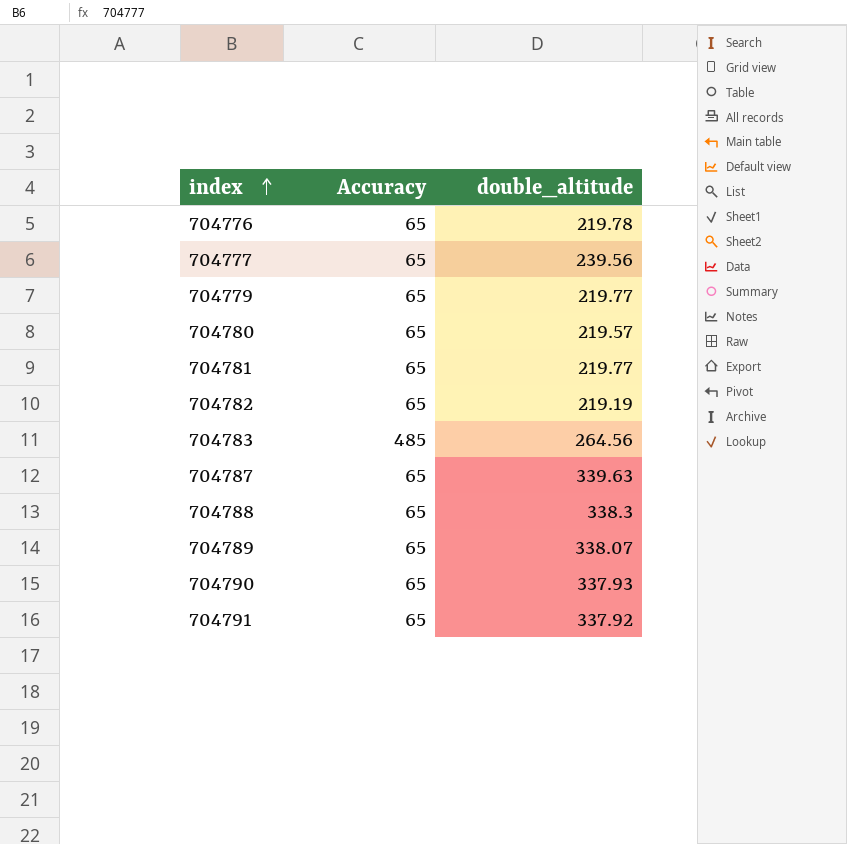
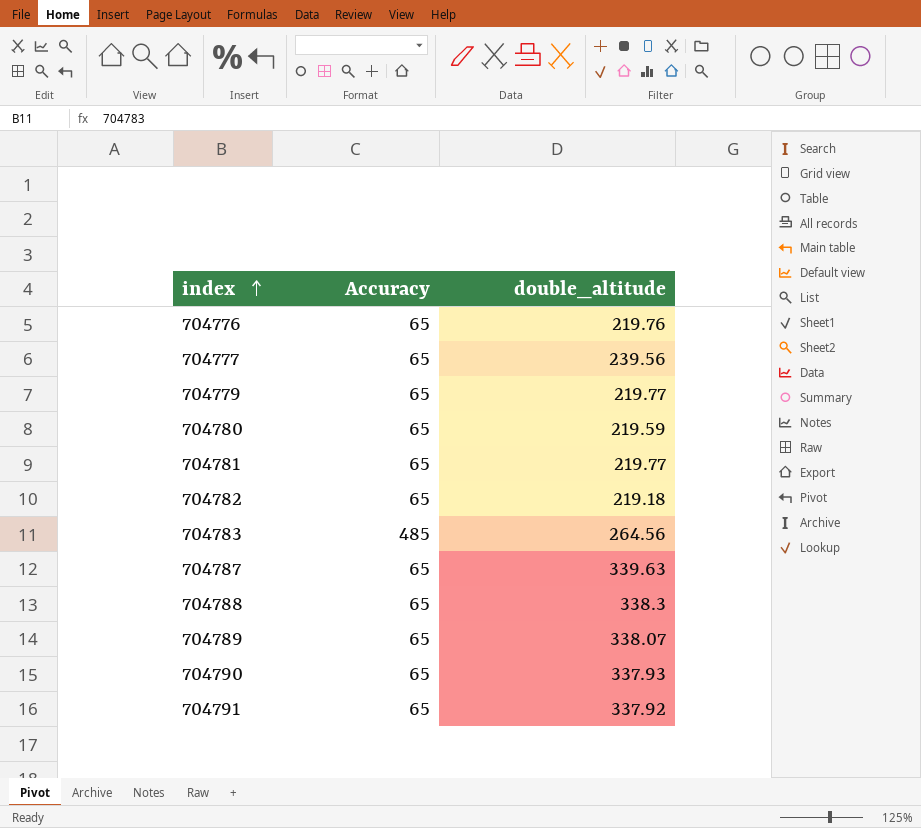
704776 | double_altitude: 219.78 -> 219.76
704780 | double_altitude: 219.57 -> 219.59
704782 | double_altitude: 219.19 -> 219.18

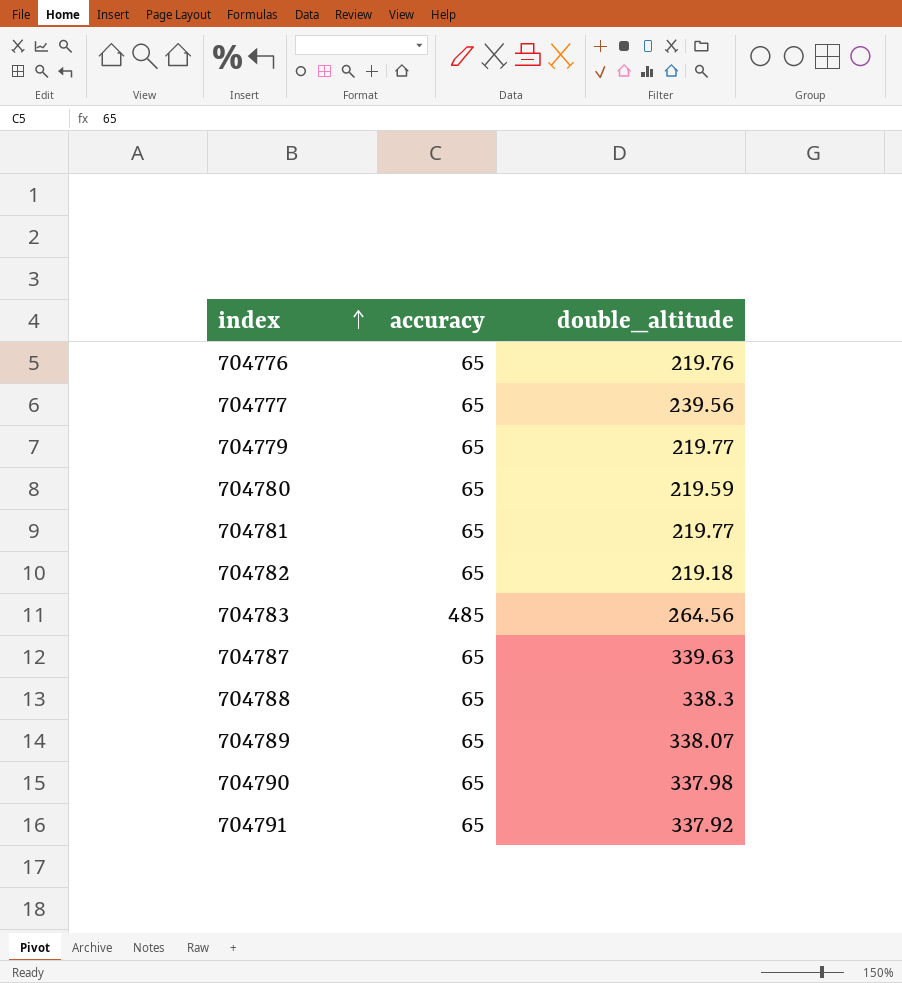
column name: Accuracy -> accuracy
704790 | double_altitude: 337.93 -> 337.98

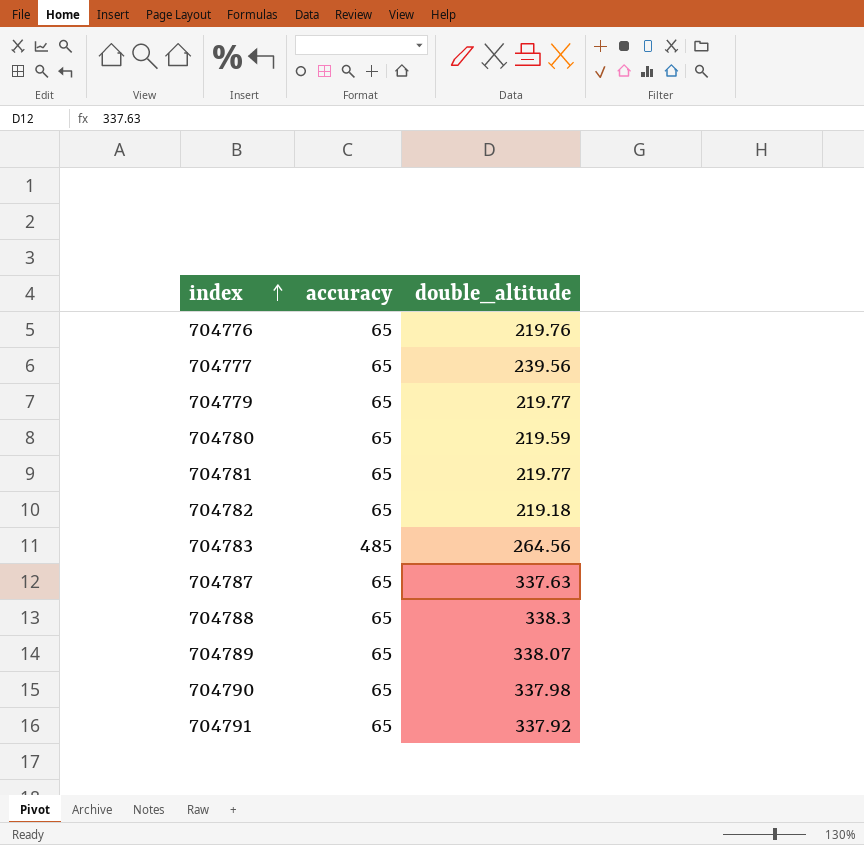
704787 | double_altitude: 339.63 -> 337.63

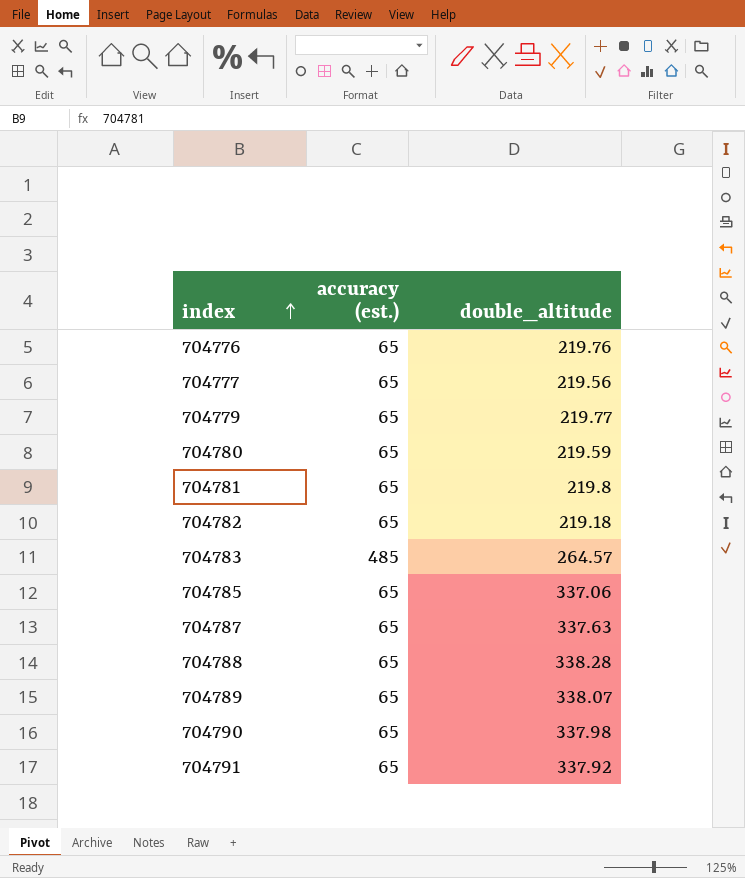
column name: accuracy -> accuracy (est.)
704777 | double_altitude: 239.56 -> 219.56
704781 | double_altitude: 219.77 -> 219.8
704783 | double_altitude: 264.56 -> 264.57
row 704785: none -> 65 | 337.06
704788 | double_altitude: 338.3 -> 338.28

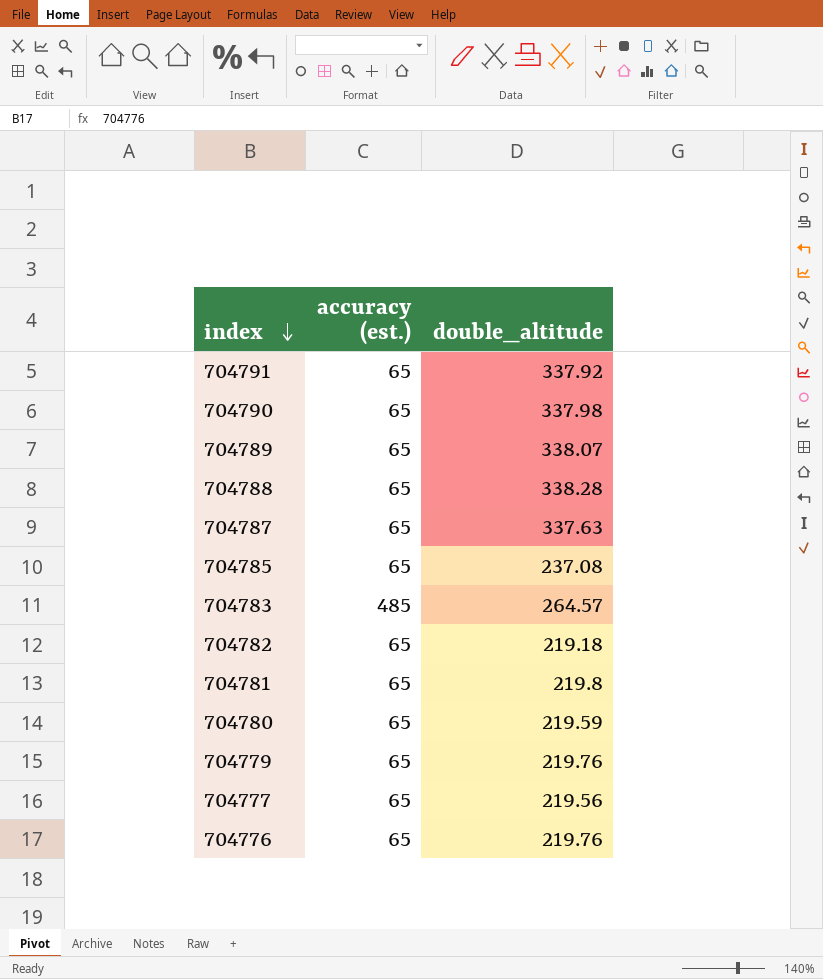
row order: index ascending -> index descending
704785 | double_altitude: 337.06 -> 237.08
704779 | double_altitude: 219.77 -> 219.76

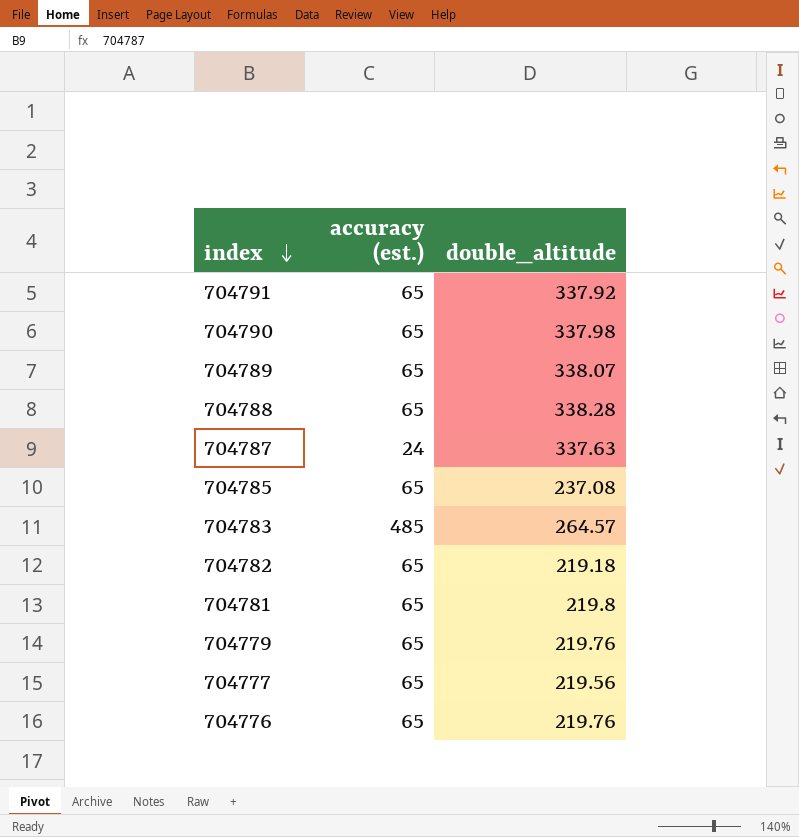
row 704780: 65 | 219.59 -> none
704787 | accuracy (est.): 65 -> 24

